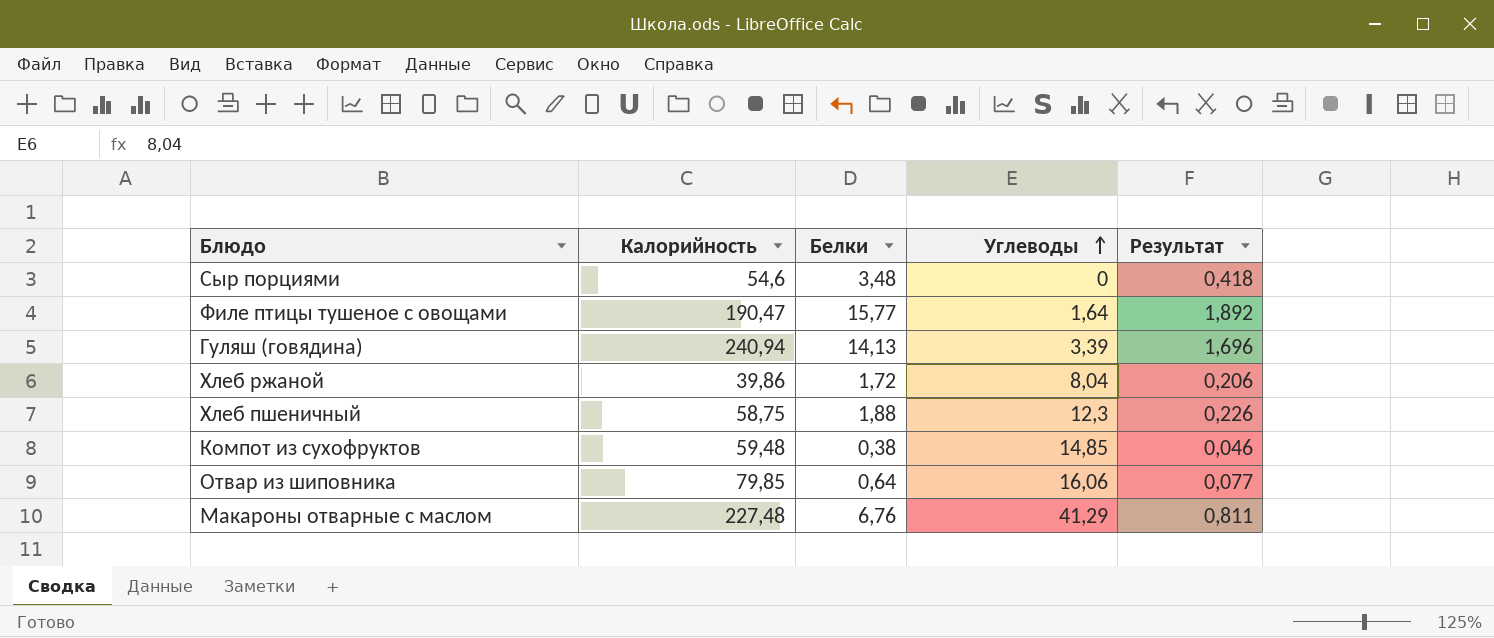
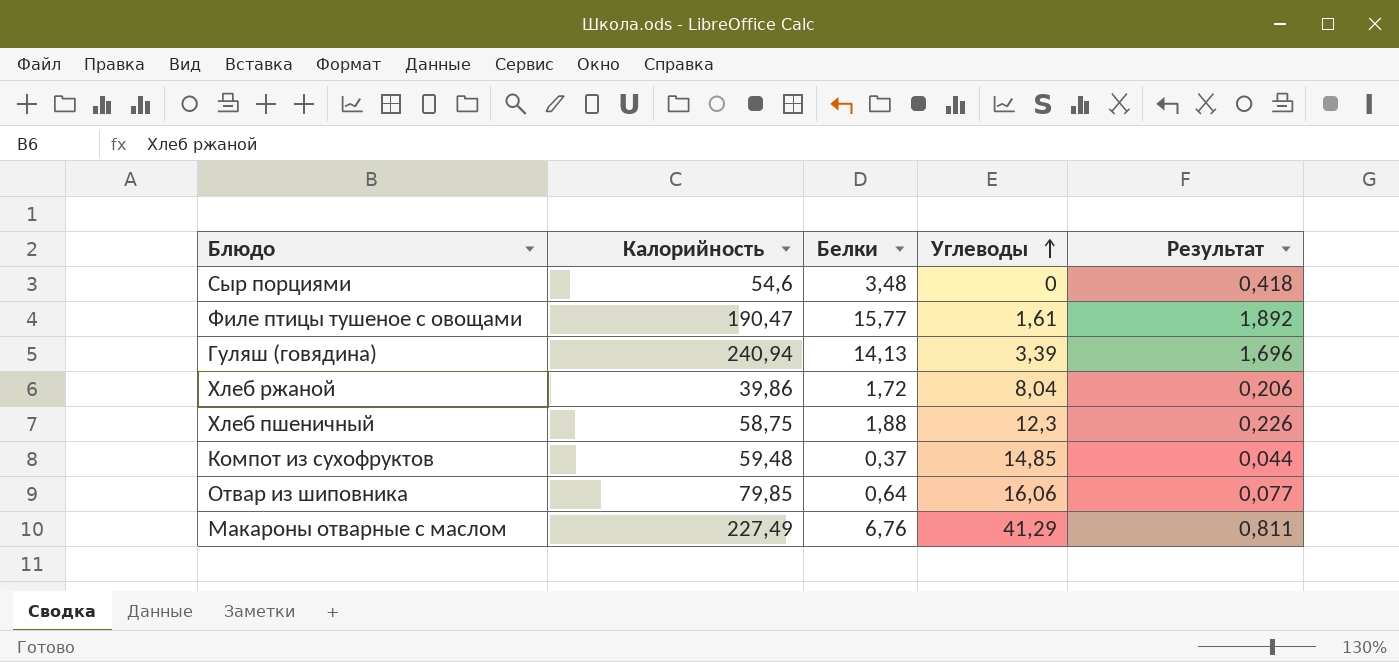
Филе птицы тушеное с овощами | Углеводы: 1,64 -> 1,61
Компот из сухофруктов | Белки: 0,38 -> 0,37
Компот из сухофруктов | Результат: 0,046 -> 0,044
Макароны отварные с маслом | Калорийность: 227,48 -> 227,49

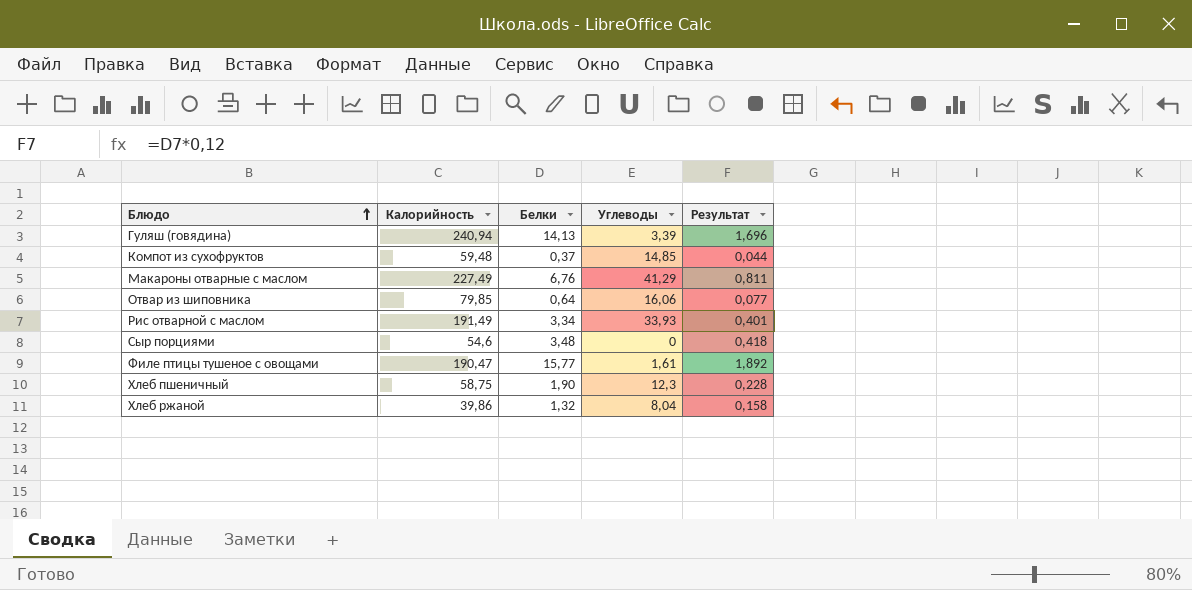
row order: Углеводы ascending -> Блюдо ascending
row Рис отварной с маслом: none -> 191,49 | 3,34 | 33,93 | 0,401
Хлеб пшеничный | Белки: 1,88 -> 1,90
Хлеб пшеничный | Результат: 0,226 -> 0,228
Хлеб ржаной | Белки: 1,72 -> 1,32
Хлеб ржаной | Результат: 0,206 -> 0,158

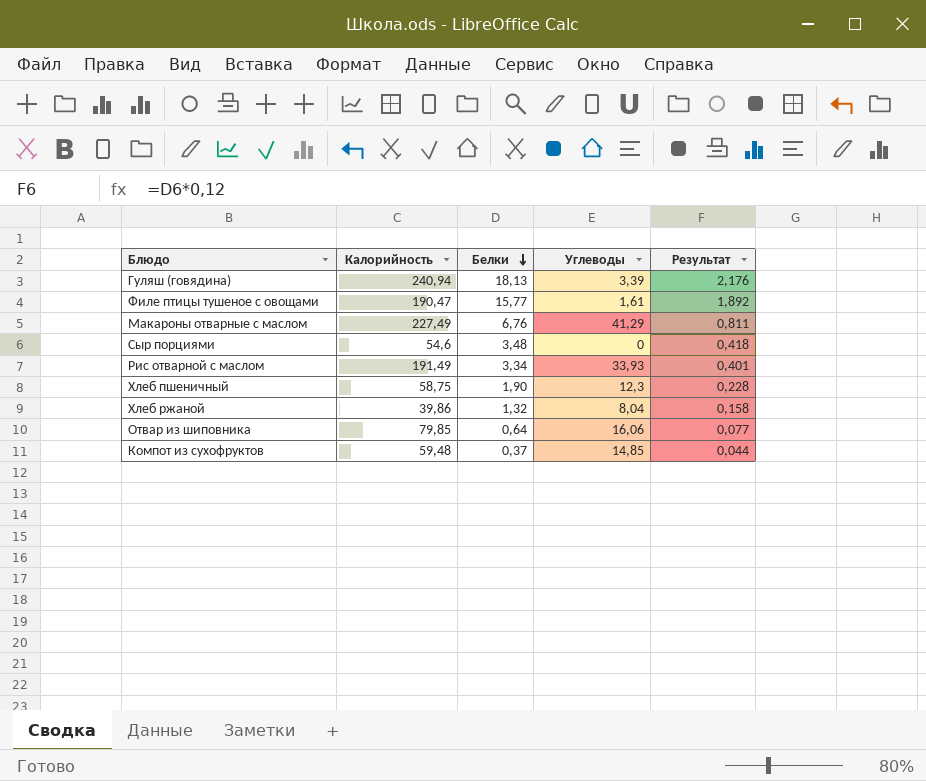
row order: Блюдо ascending -> Белки descending
Гуляш (говядина) | Белки: 14,13 -> 18,13
Гуляш (говядина) | Результат: 1,696 -> 2,176

